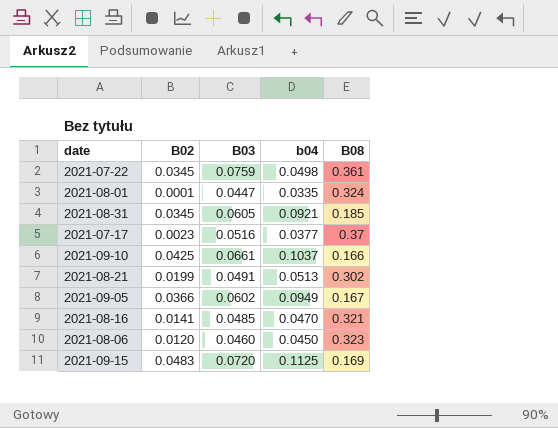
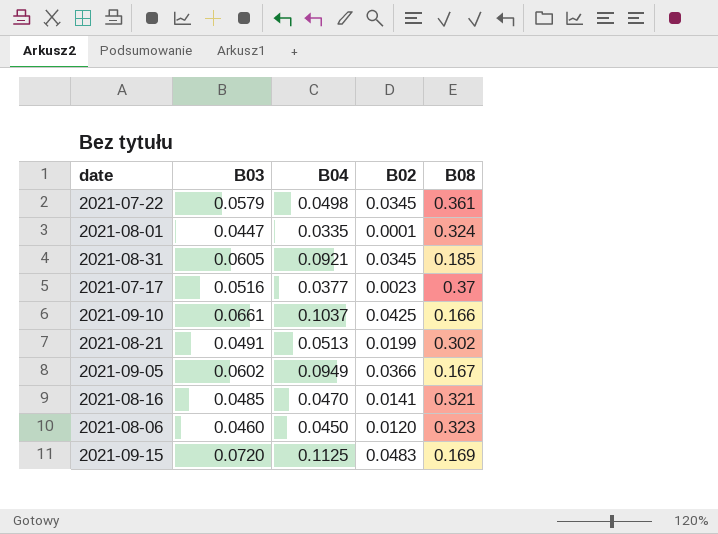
column name: b04 -> B04
column B02 | position: 2 -> 4
2021-07-22 | B03: 0.0759 -> 0.0579

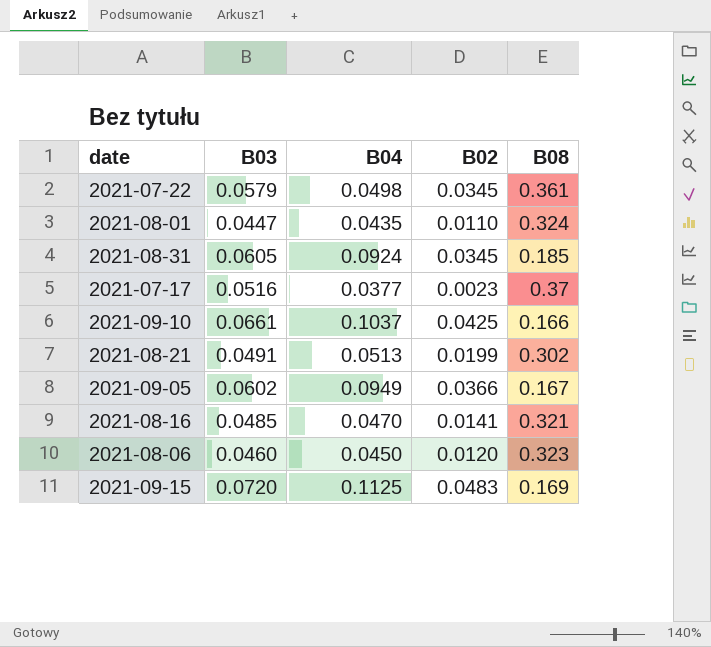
2021-08-01 | B04: 0.0335 -> 0.0435
2021-08-01 | B02: 0.0001 -> 0.0110
2021-08-31 | B04: 0.0921 -> 0.0924

